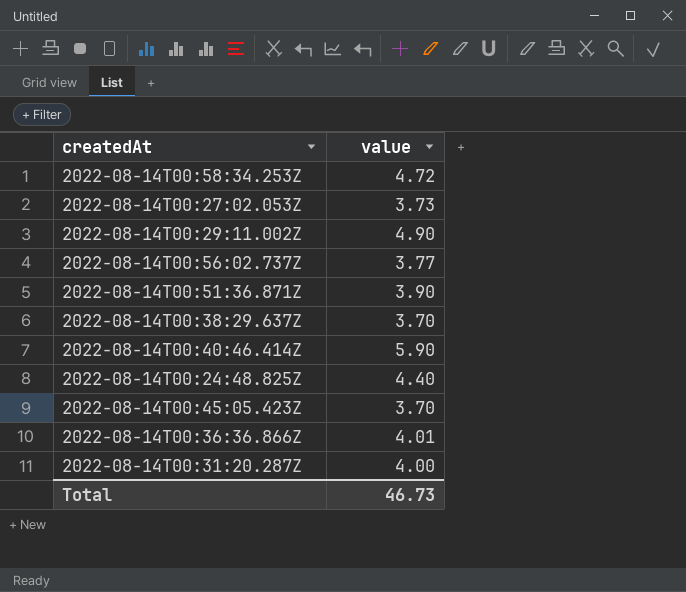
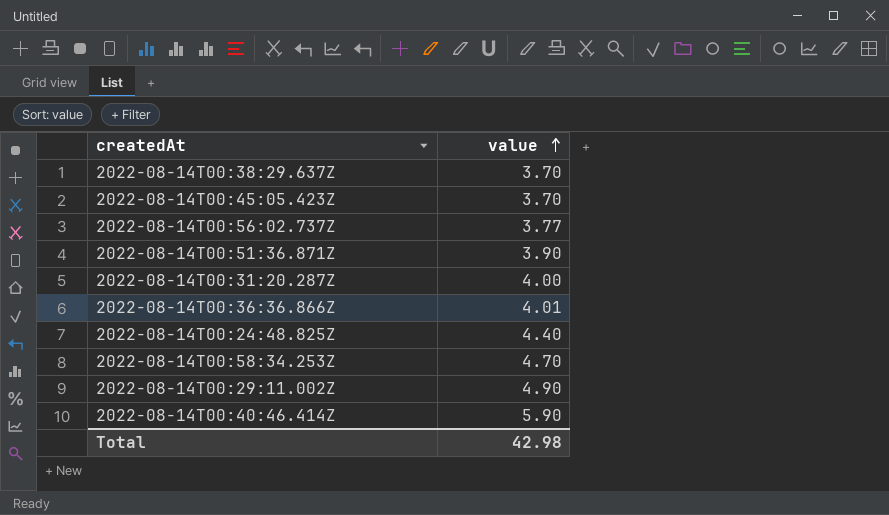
row order: none -> value ascending
row 2022-08-14T00:27:02.053Z: 3.73 -> none
2022-08-14T00:58:34.253Z | value: 4.72 -> 4.70
Total | value: 46.73 -> 42.98

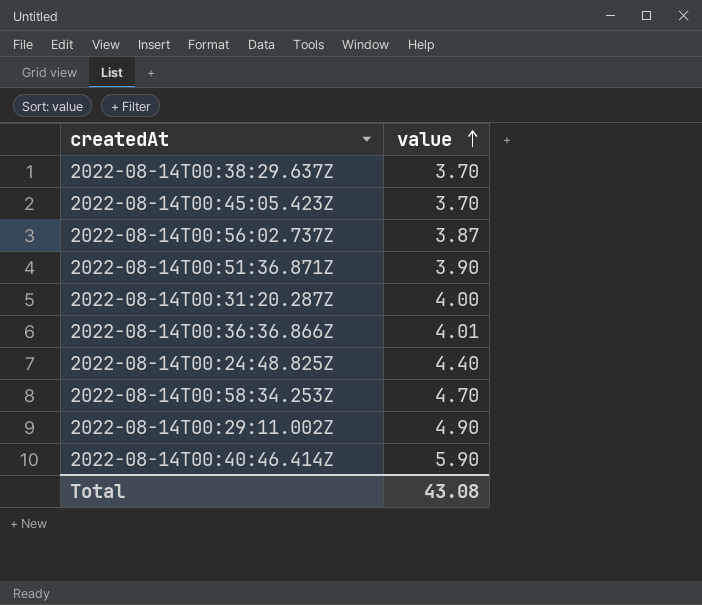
2022-08-14T00:56:02.737Z | value: 3.77 -> 3.87
Total | value: 42.98 -> 43.08

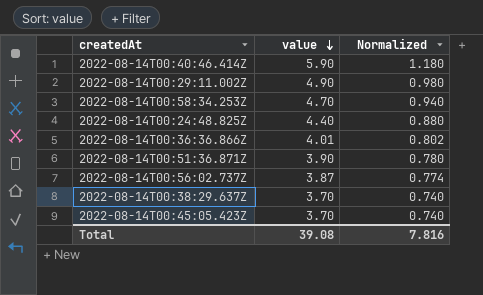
row order: value ascending -> value descending
column Normalized | formula: none -> [value] * 0.2
row 2022-08-14T00:31:20.287Z: 4.00 -> none
Total | value: 43.08 -> 39.08

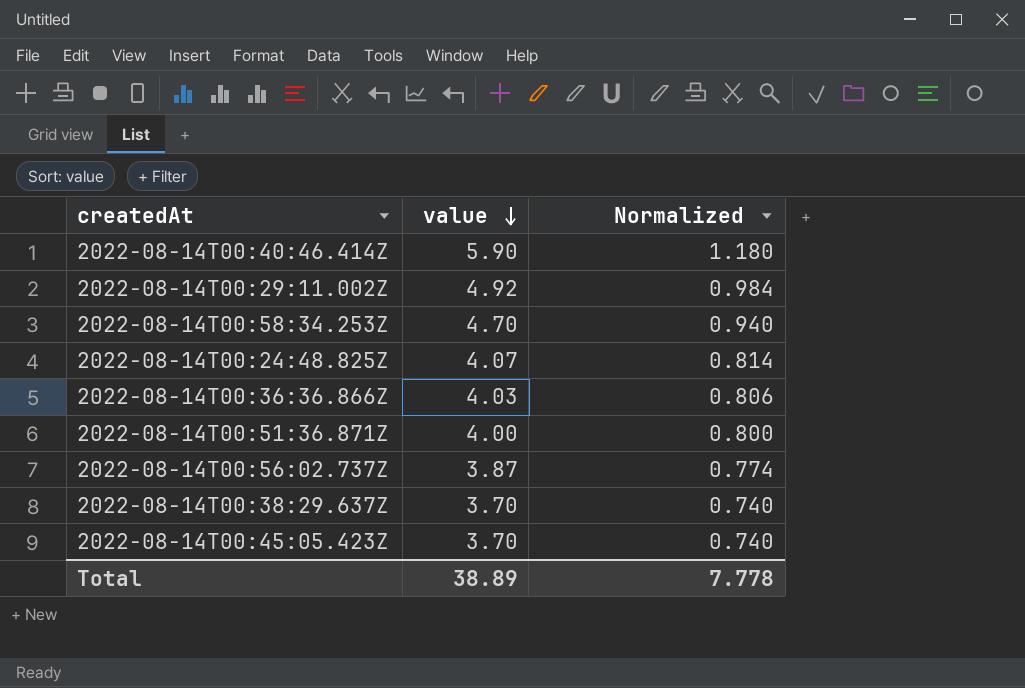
2022-08-14T00:29:11.002Z | value: 4.90 -> 4.92
2022-08-14T00:29:11.002Z | Normalized: 0.980 -> 0.984
2022-08-14T00:24:48.825Z | value: 4.40 -> 4.07
2022-08-14T00:24:48.825Z | Normalized: 0.880 -> 0.814
2022-08-14T00:36:36.866Z | value: 4.01 -> 4.03
2022-08-14T00:36:36.866Z | Normalized: 0.802 -> 0.806
2022-08-14T00:51:36.871Z | value: 3.90 -> 4.00
2022-08-14T00:51:36.871Z | Normalized: 0.780 -> 0.800
Total | value: 39.08 -> 38.89
Total | Normalized: 7.816 -> 7.778

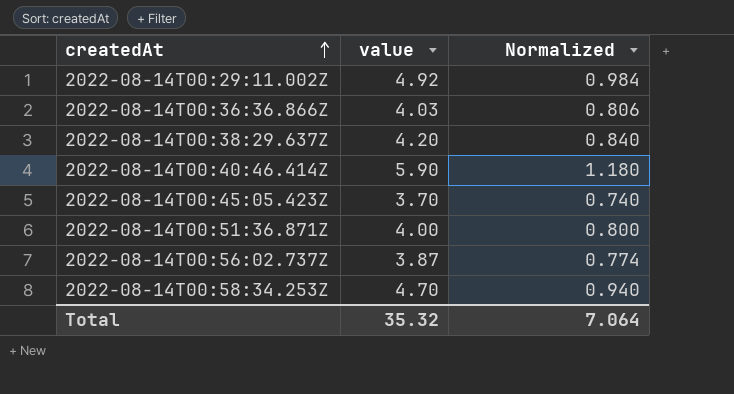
row order: value descending -> createdAt ascending
row 2022-08-14T00:24:48.825Z: 4.07 | 0.814 -> none
2022-08-14T00:38:29.637Z | value: 3.70 -> 4.20
2022-08-14T00:38:29.637Z | Normalized: 0.740 -> 0.840
Total | value: 38.89 -> 35.32
Total | Normalized: 7.778 -> 7.064

